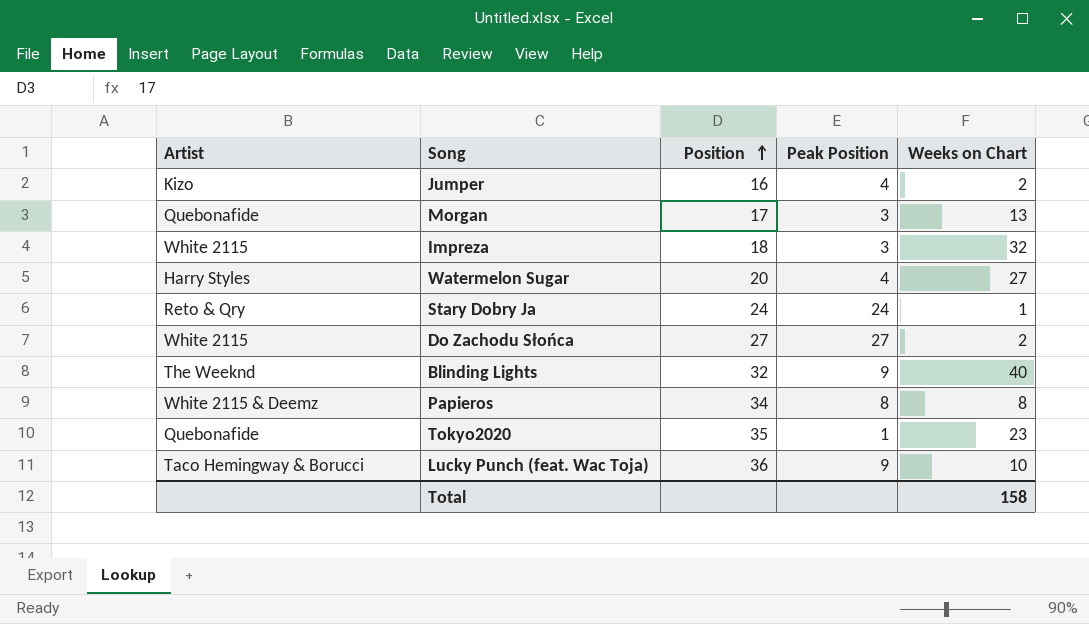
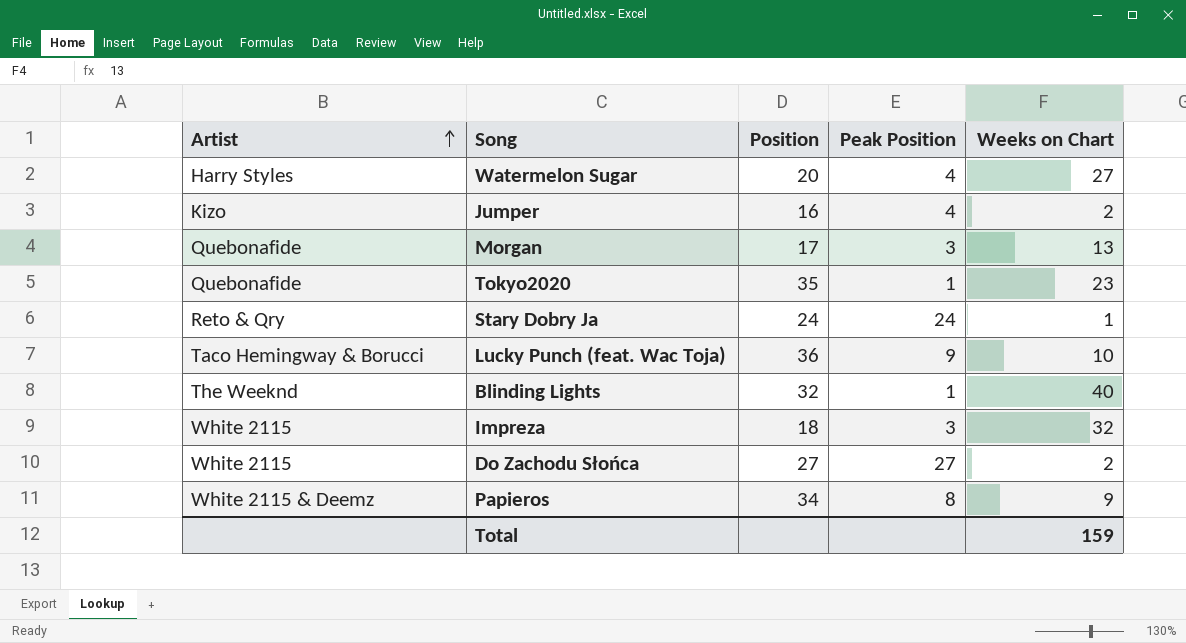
row order: Position ascending -> Artist ascending
Blinding Lights | Peak Position: 9 -> 1
Papieros | Weeks on Chart: 8 -> 9
Total | Weeks on Chart: 158 -> 159

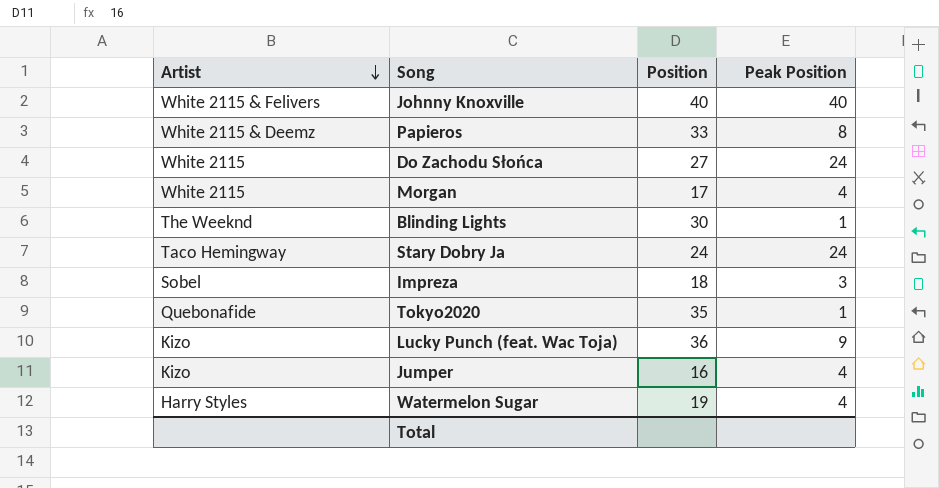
row order: Artist ascending -> Artist descending
column Weeks on Chart | position: 5 -> none
row Johnny Knoxville: none -> White 2115 & Felivers | 40 | 40
Papieros | Position: 34 -> 33
Do Zachodu Słońca | Peak Position: 27 -> 24
Morgan | Artist: Quebonafide -> White 2115
Morgan | Peak Position: 3 -> 4
Blinding Lights | Position: 32 -> 30
Stary Dobry Ja | Artist: Reto & Qry -> Taco Hemingway
Impreza | Artist: White 2115 -> Sobel
Lucky Punch (feat. Wac Toja) | Artist: Taco Hemingway & Borucci -> Kizo
Watermelon Sugar | Position: 20 -> 19

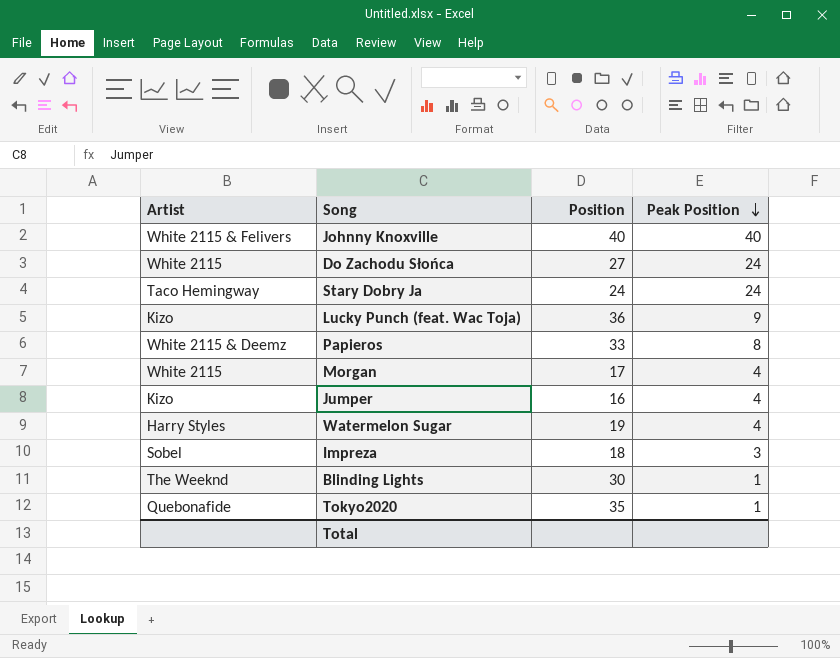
row order: Artist descending -> Peak Position descending

